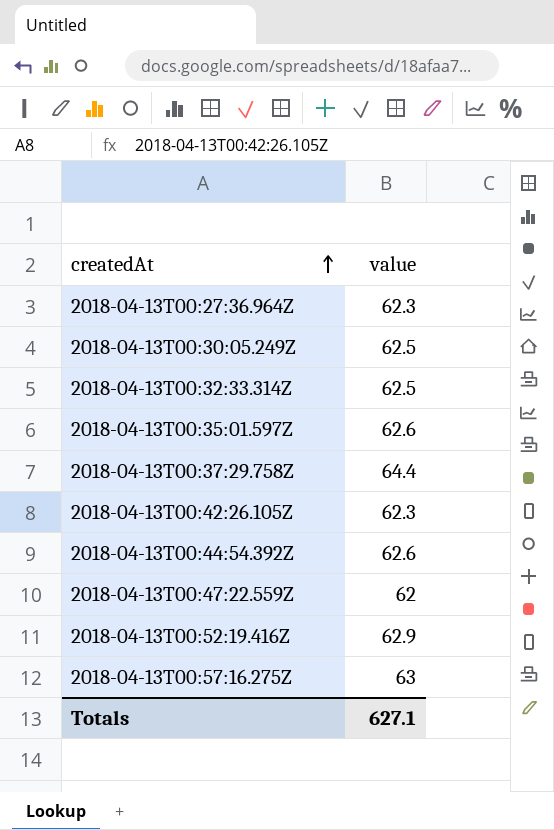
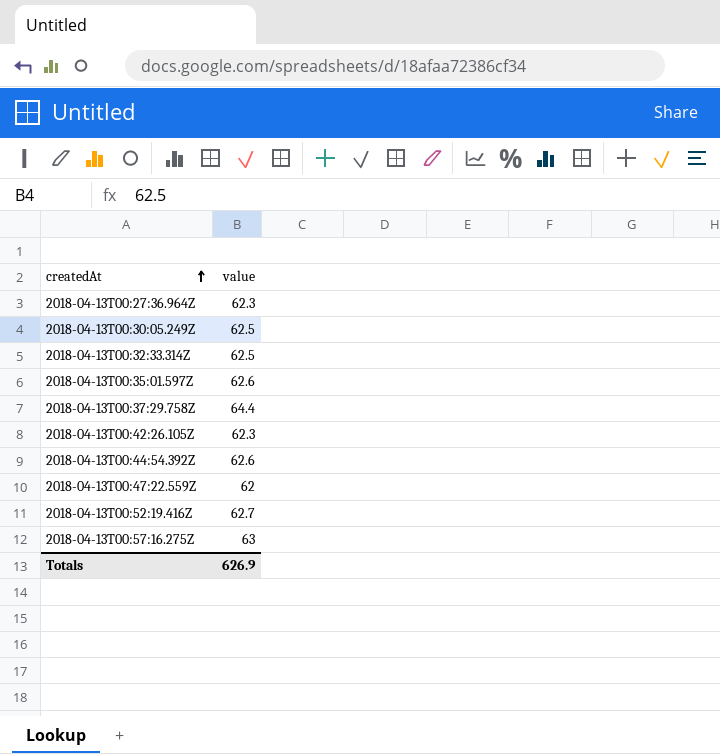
2018-04-13T00:52:19.416Z | value: 62.9 -> 62.7
Totals | value: 627.1 -> 626.9

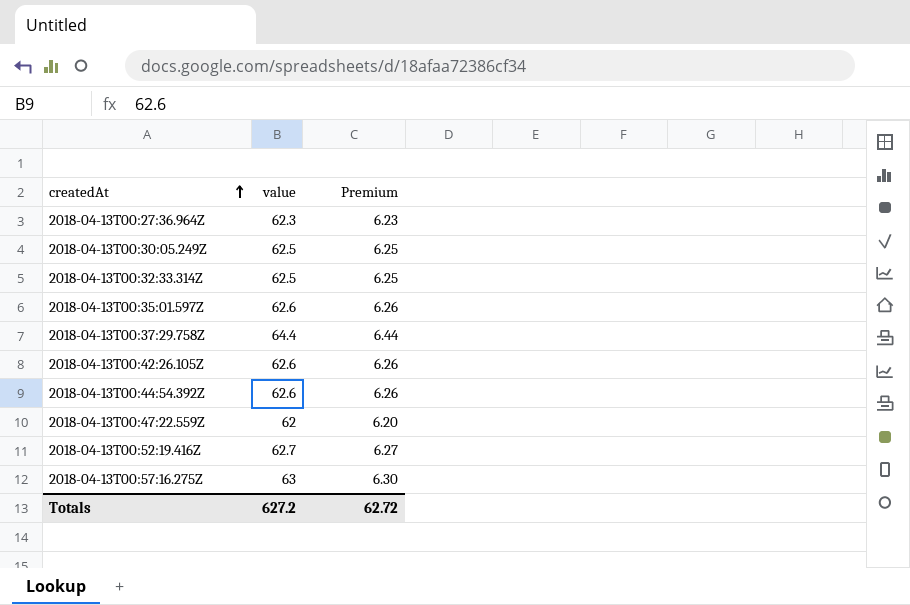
column Premium | formula: none -> [value] * 0.1
2018-04-13T00:42:26.105Z | value: 62.3 -> 62.6
Totals | value: 626.9 -> 627.2

